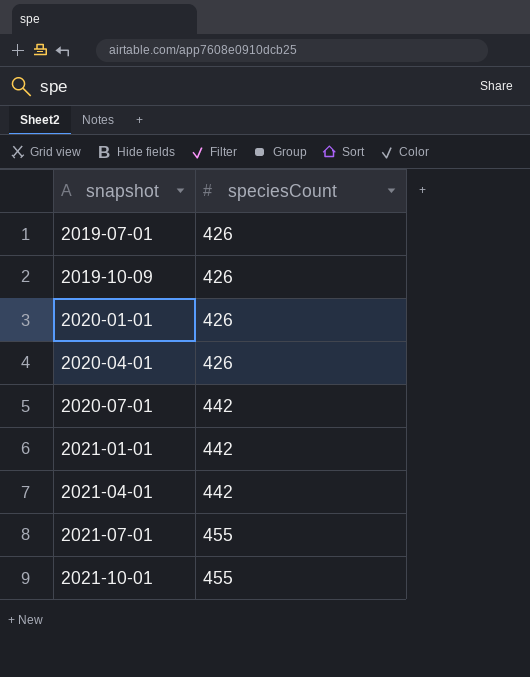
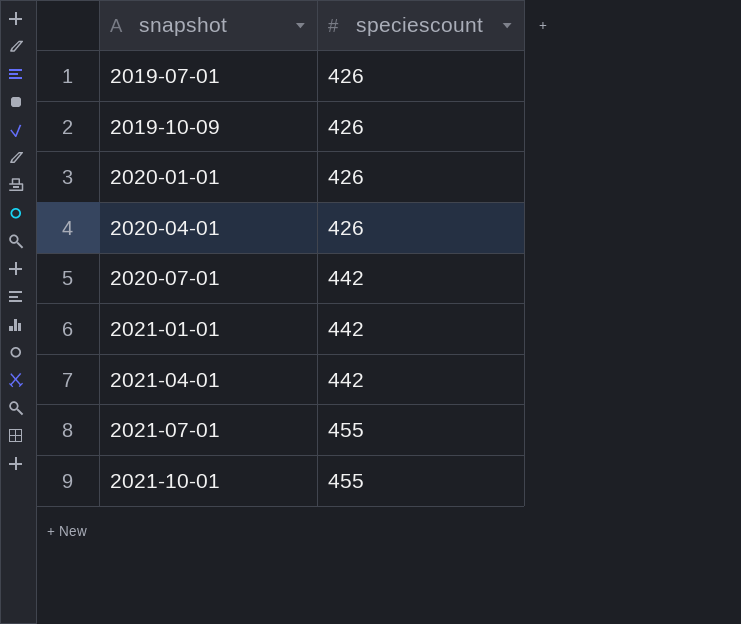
column name: speciesCount -> speciescount

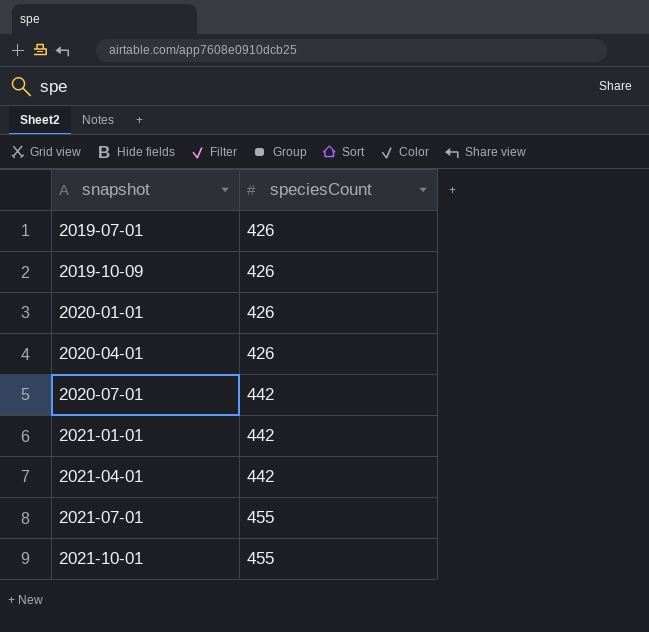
column name: speciescount -> speciesCount

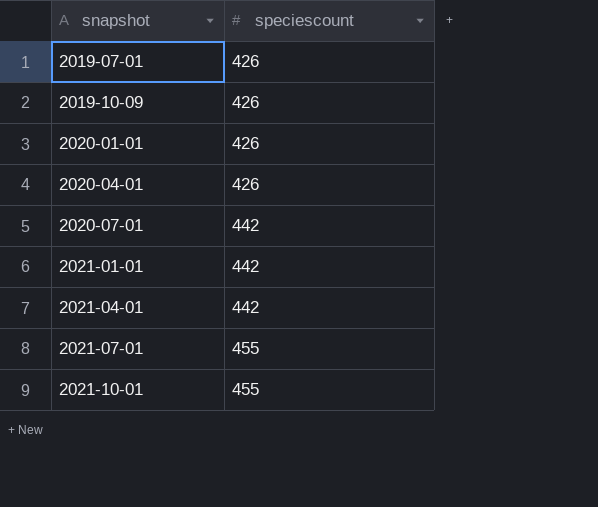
column name: speciesCount -> speciescount

